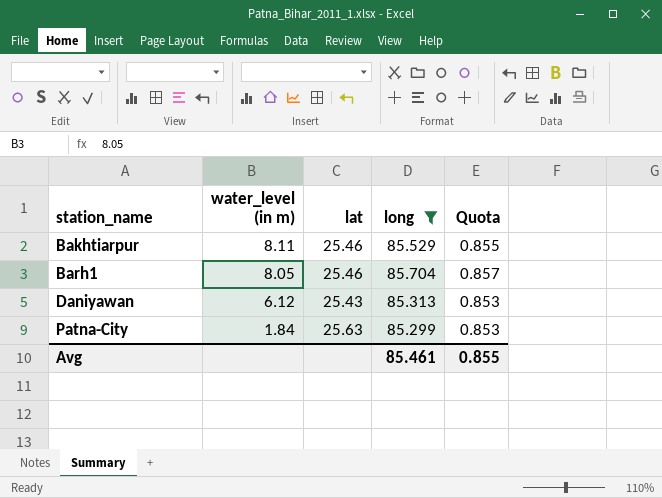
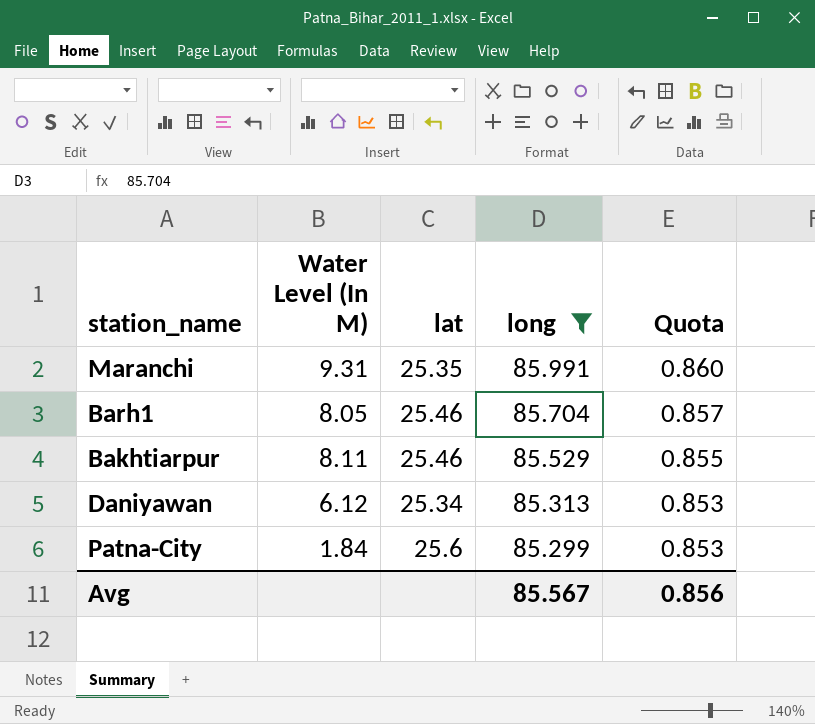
row order: station_name ascending -> long descending
column name: water_level (in m) -> Water Level (In M)
row Maranchi: none -> 9.31 | 25.35 | 85.991 | 0.860
Daniyawan | lat: 25.43 -> 25.34
Patna-City | lat: 25.63 -> 25.6
Avg | long: 85.461 -> 85.567
Avg | Quota: 0.855 -> 0.856

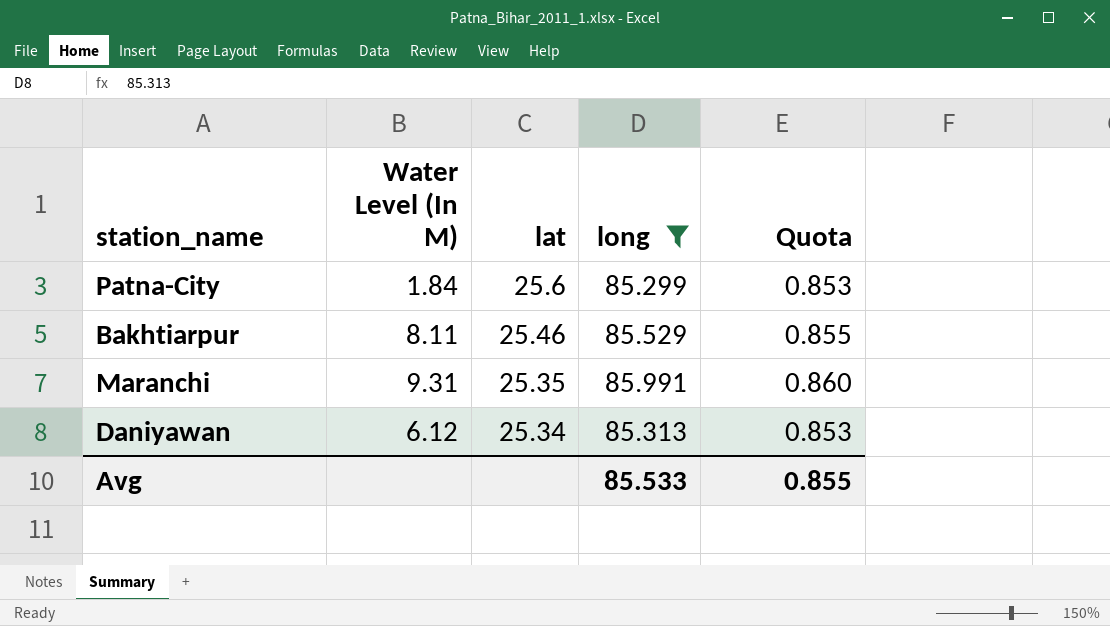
row order: long descending -> lat descending
row Barh1: 8.05 | 25.46 | 85.704 | 0.857 -> none
Avg | long: 85.567 -> 85.533
Avg | Quota: 0.856 -> 0.855

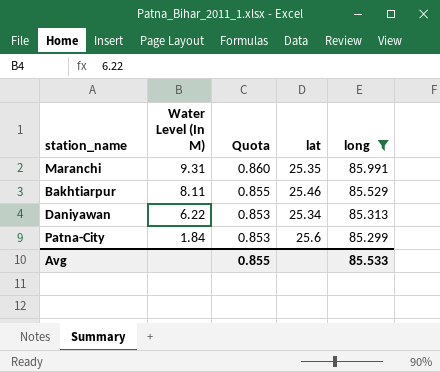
row order: lat descending -> Water Level (In M) descending
column Quota | position: 5 -> 3
Daniyawan | Water Level (In M): 6.12 -> 6.22

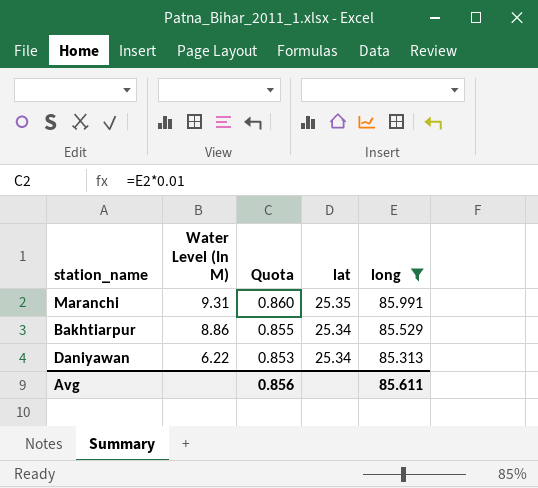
row Patna-City: 1.84 | 0.853 | 25.6 | 85.299 -> none
Bakhtiarpur | Water Level (In M): 8.11 -> 8.86
Bakhtiarpur | lat: 25.46 -> 25.34
Avg | Quota: 0.855 -> 0.856
Avg | long: 85.533 -> 85.611

